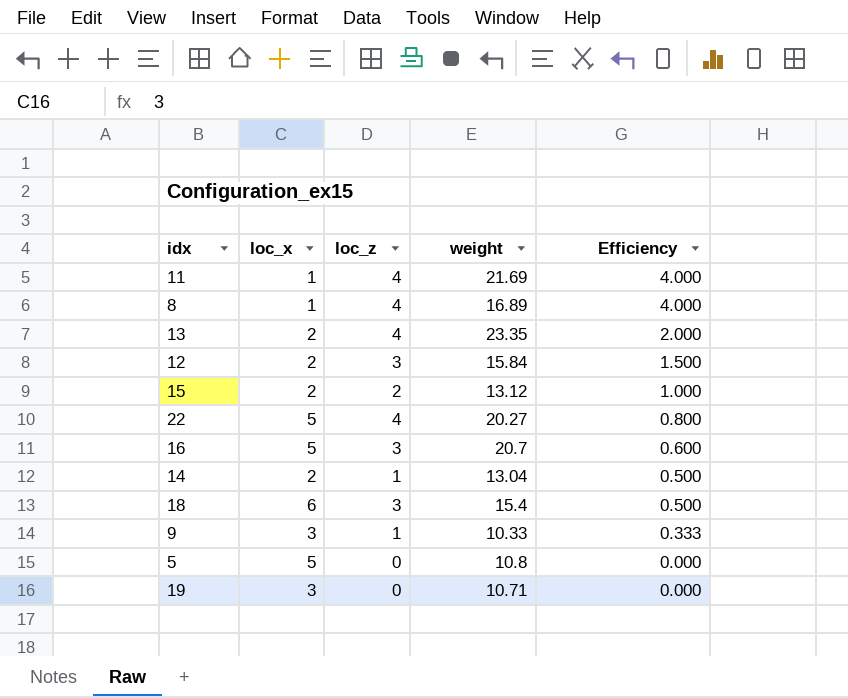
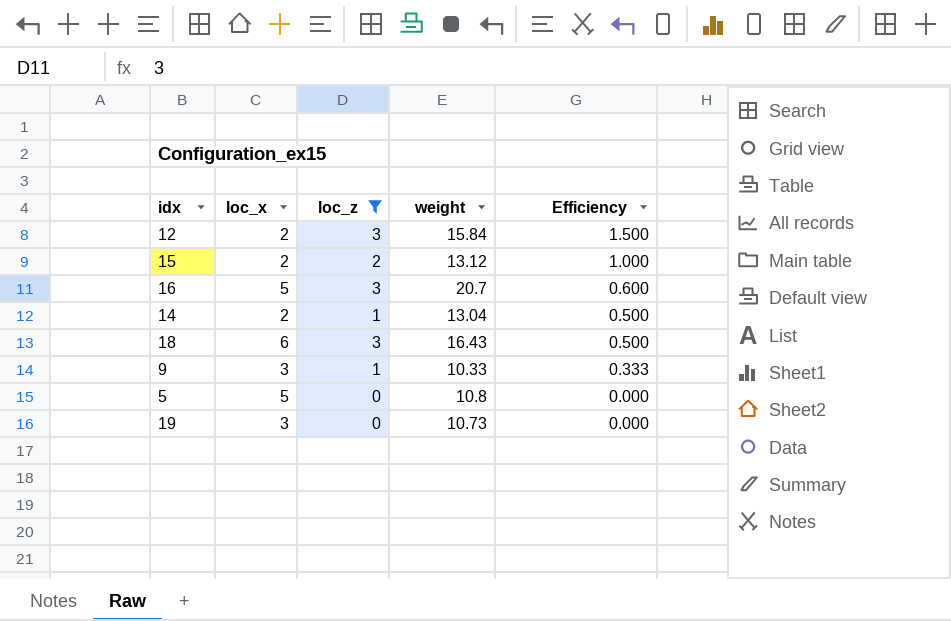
filter: none -> loc_z != 4
18 | weight: 15.4 -> 16.43
19 | weight: 10.71 -> 10.73

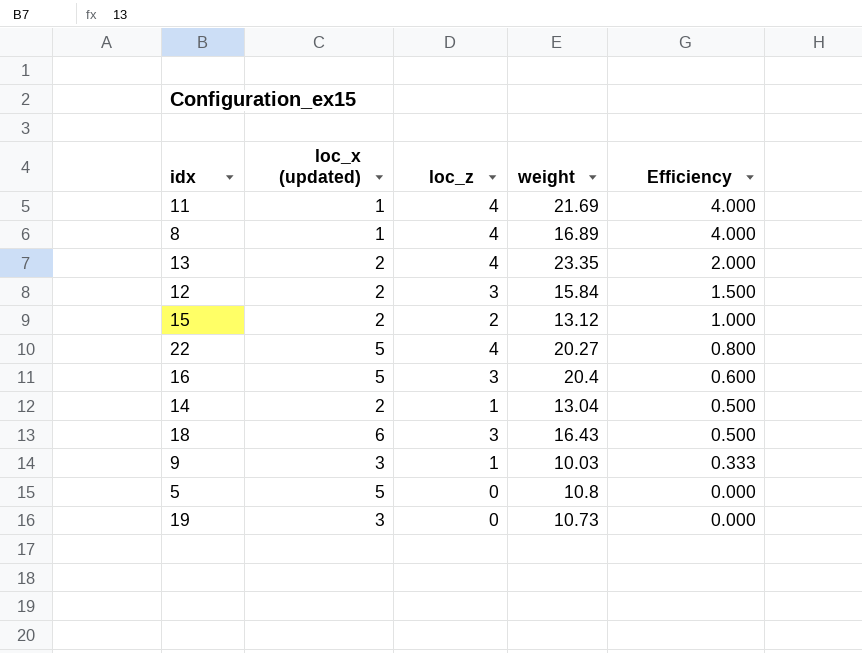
filter: loc_z != 4 -> none
column name: loc_x -> loc_x (updated)
16 | weight: 20.7 -> 20.4
9 | weight: 10.33 -> 10.03

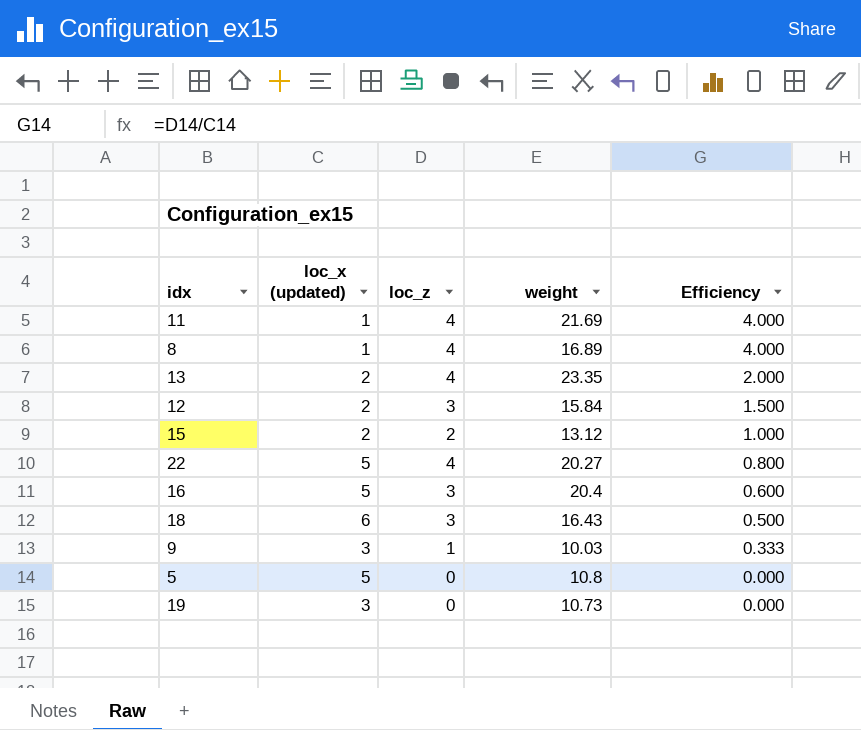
row 14: 2 | 1 | 13.04 | 0.500 -> none

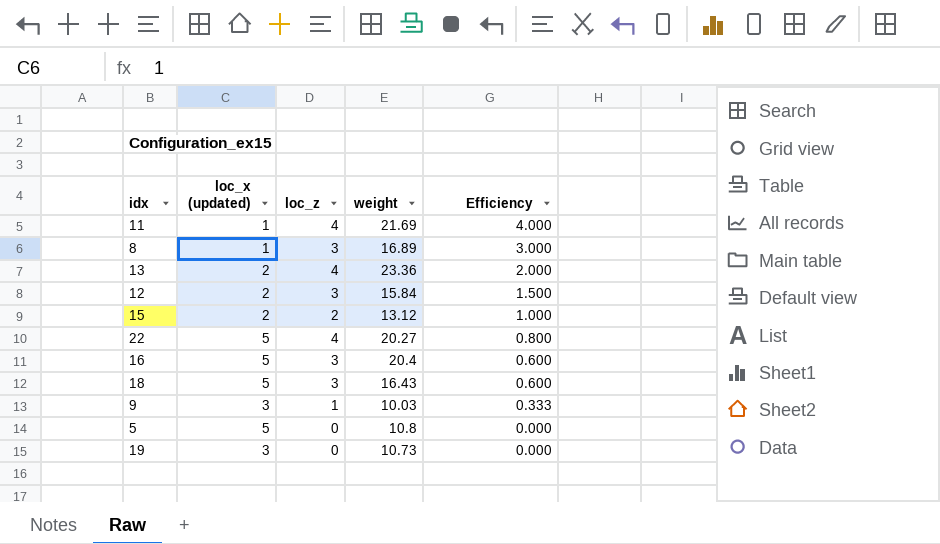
8 | loc_z: 4 -> 3
8 | Efficiency: 4.000 -> 3.000
13 | weight: 23.35 -> 23.36
18 | loc_x (updated): 6 -> 5
18 | Efficiency: 0.500 -> 0.600

